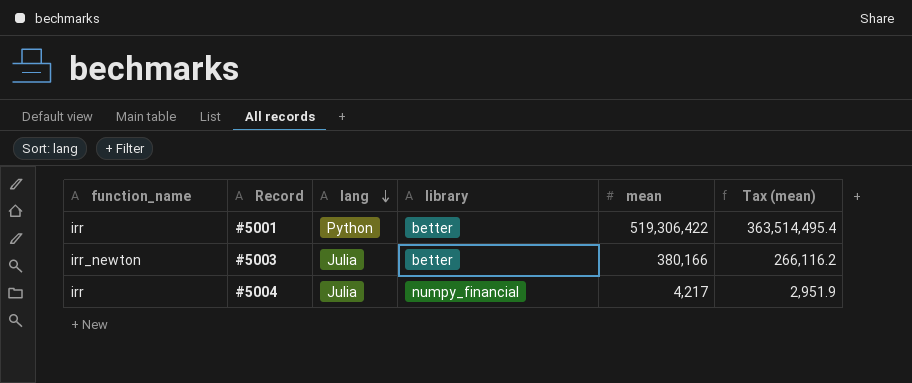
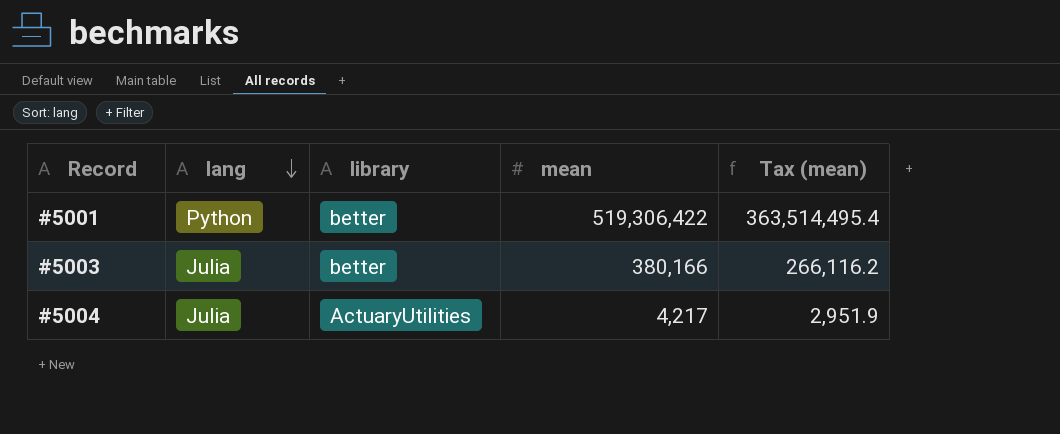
column function_name | position: 1 -> none
#5004 | library: numpy_financial -> ActuaryUtilities

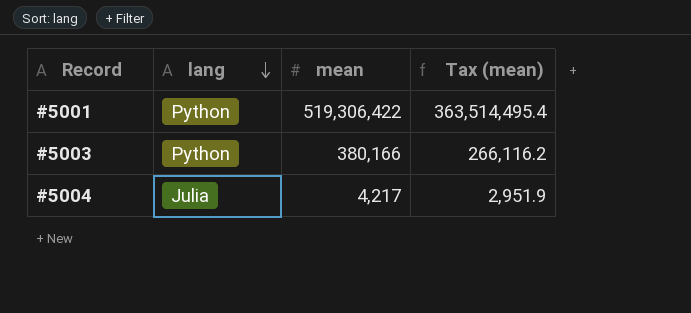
column library | position: 3 -> none
#5003 | lang: Julia -> Python

